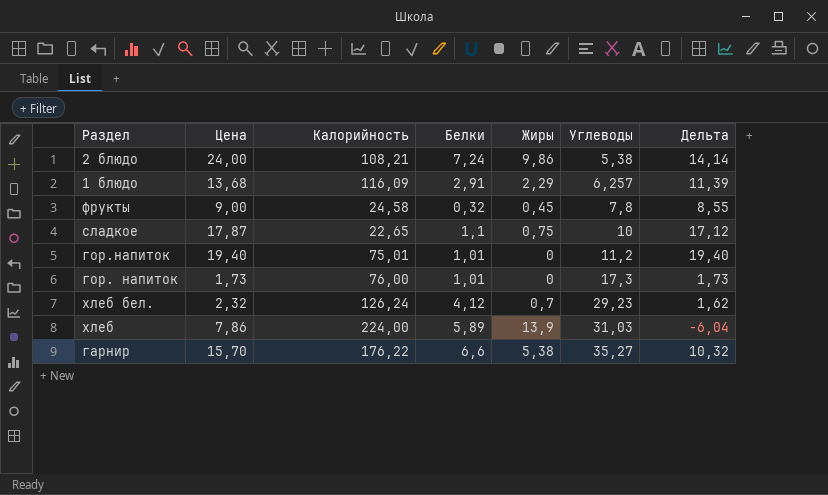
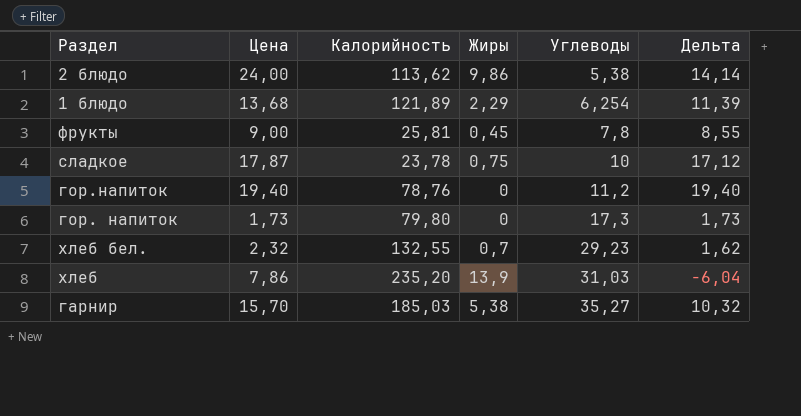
column Белки | position: 4 -> none
2 блюдо | Калорийность: 108,21 -> 113,62
1 блюдо | Калорийность: 116,09 -> 121,89
1 блюдо | Углеводы: 6,257 -> 6,254
фрукты | Калорийность: 24,58 -> 25,81
сладкое | Калорийность: 22,65 -> 23,78
гор.напиток | Калорийность: 75,01 -> 78,76
гор. напиток | Калорийность: 76,00 -> 79,80
хлеб бел. | Калорийность: 126,24 -> 132,55
хлеб | Калорийность: 224,00 -> 235,20
гарнир | Калорийность: 176,22 -> 185,03

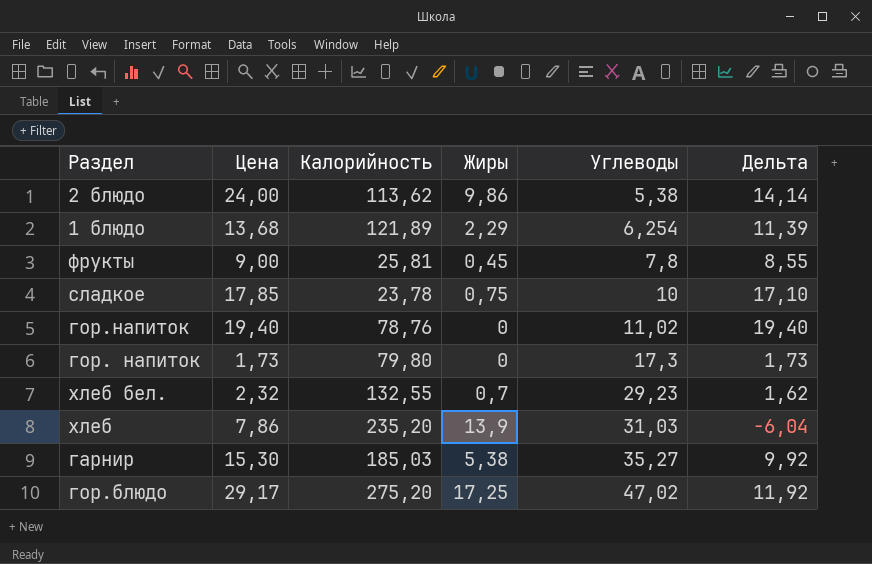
сладкое | Цена: 17,87 -> 17,85
сладкое | Дельта: 17,12 -> 17,10
гор.напиток | Углеводы: 11,2 -> 11,02
гарнир | Цена: 15,70 -> 15,30
гарнир | Дельта: 10,32 -> 9,92
row гор.блюдо: none -> 29,17 | 275,20 | 17,25 | 47,02 | 11,92

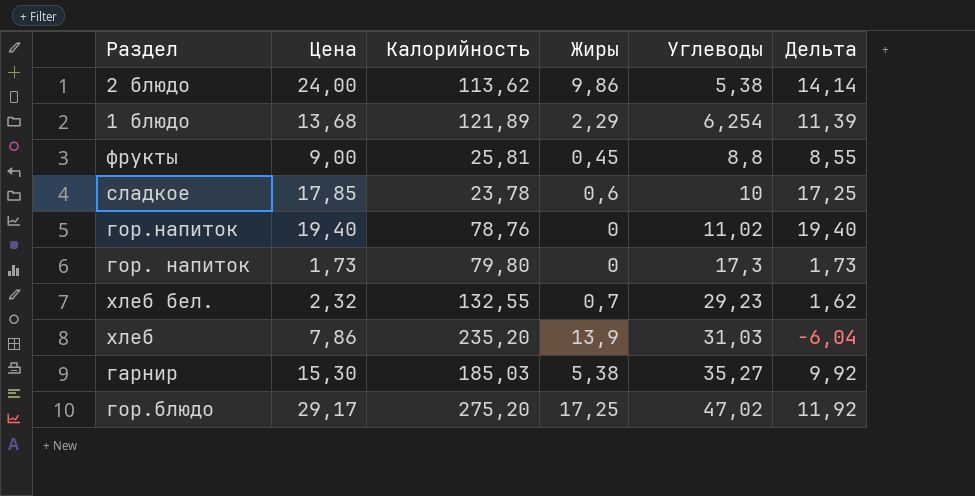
фрукты | Углеводы: 7,8 -> 8,8
сладкое | Жиры: 0,75 -> 0,6
сладкое | Дельта: 17,10 -> 17,25

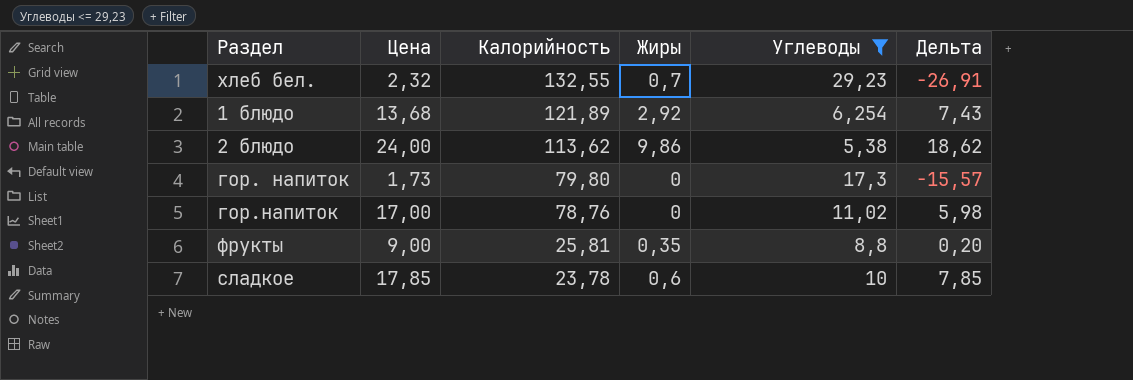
filter: none -> Углеводы <= 29,23
row order: Углеводы ascending -> Калорийность descending
column Дельта | formula: [Цена] - [Жиры] -> [Цена] - [Углеводы]
1 блюдо | Жиры: 2,29 -> 2,92
гор.напиток | Цена: 19,40 -> 17,00
фрукты | Жиры: 0,45 -> 0,35

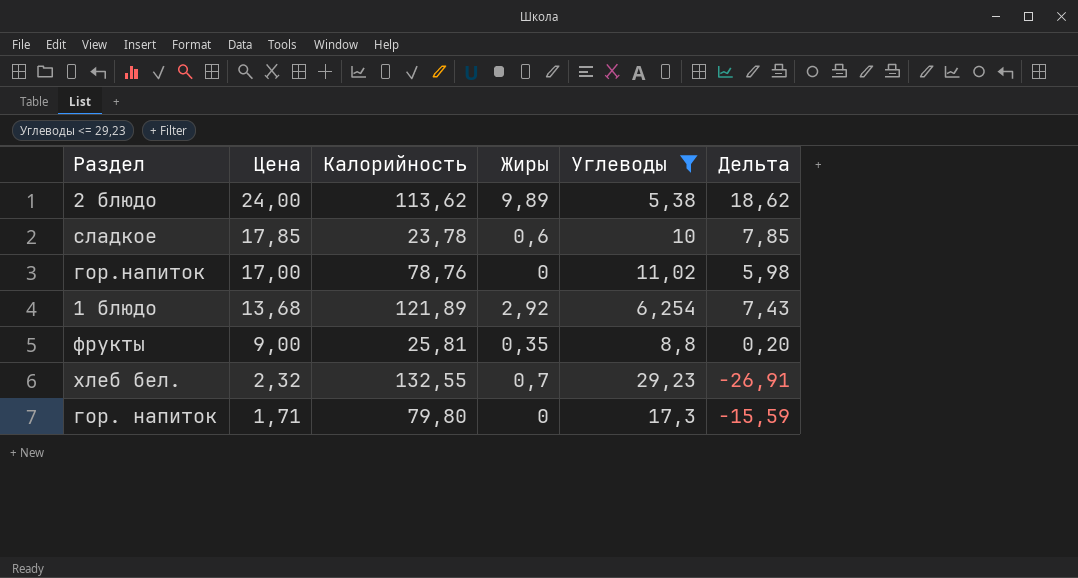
row order: Калорийность descending -> Цена descending
2 блюдо | Жиры: 9,86 -> 9,89
гор. напиток | Цена: 1,73 -> 1,71
гор. напиток | Дельта: -15,57 -> -15,59

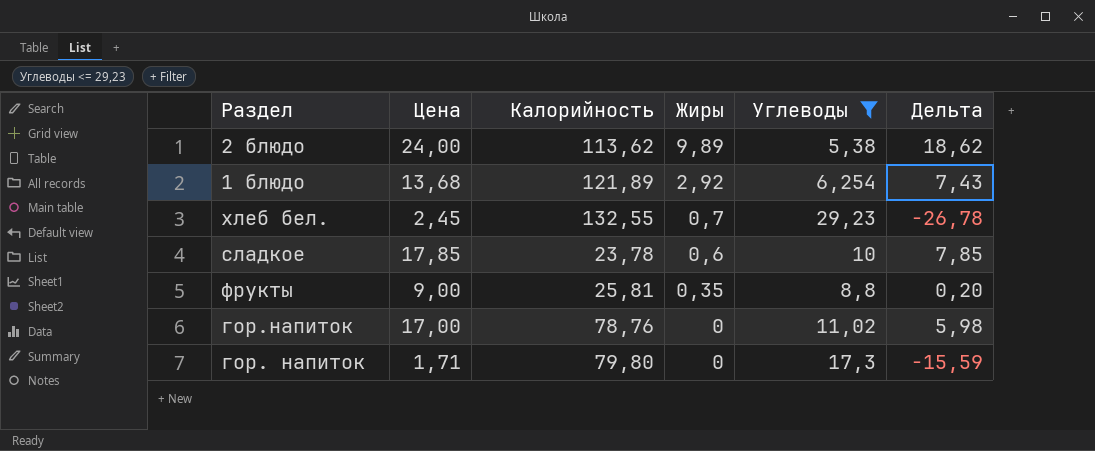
row order: Цена descending -> Жиры descending
хлеб бел. | Цена: 2,32 -> 2,45
хлеб бел. | Дельта: -26,91 -> -26,78

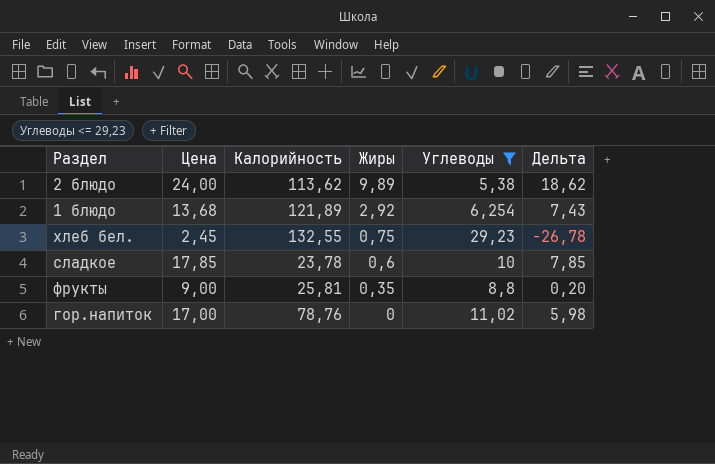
row гор. напиток: 1,71 | 79,80 | 0 | 17,3 | -15,59 -> none
хлеб бел. | Жиры: 0,7 -> 0,75

